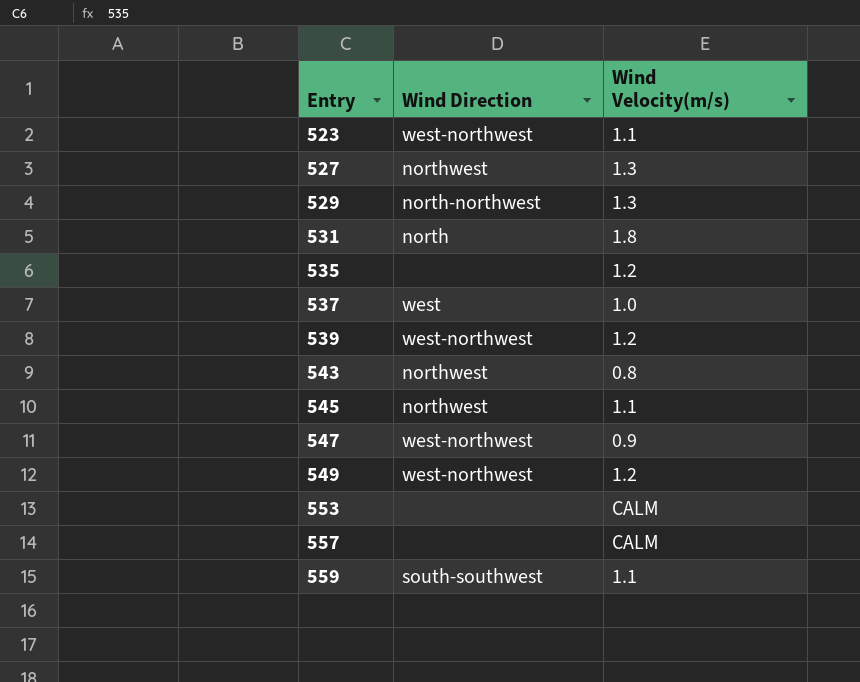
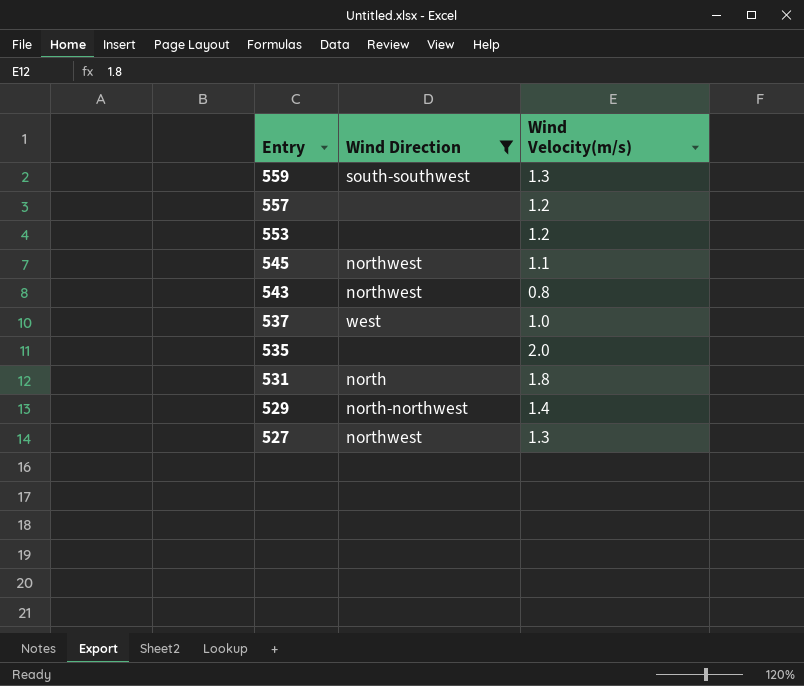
filter: none -> Wind Direction != west-northwest
row order: Entry ascending -> Entry descending
559 | Wind Velocity(m/s): 1.1 -> 1.3
557 | Wind Velocity(m/s): CALM -> 1.2
553 | Wind Velocity(m/s): CALM -> 1.2
535 | Wind Velocity(m/s): 1.2 -> 2.0
529 | Wind Velocity(m/s): 1.3 -> 1.4

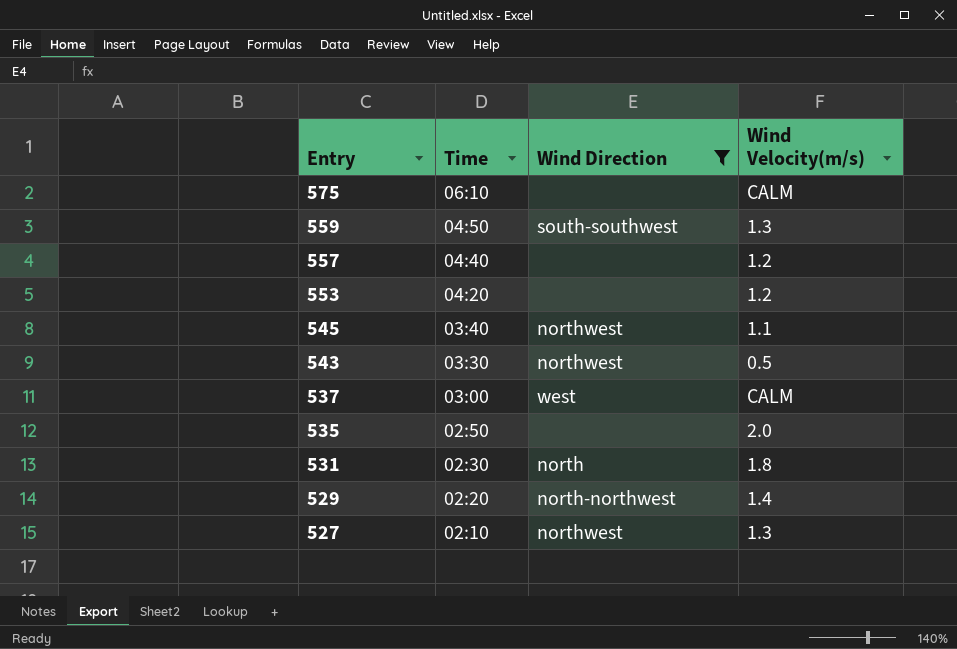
column Time | position: none -> 2
row 575: none -> 06:10 | none | CALM
543 | Wind Velocity(m/s): 0.8 -> 0.5
537 | Wind Velocity(m/s): 1.0 -> CALM

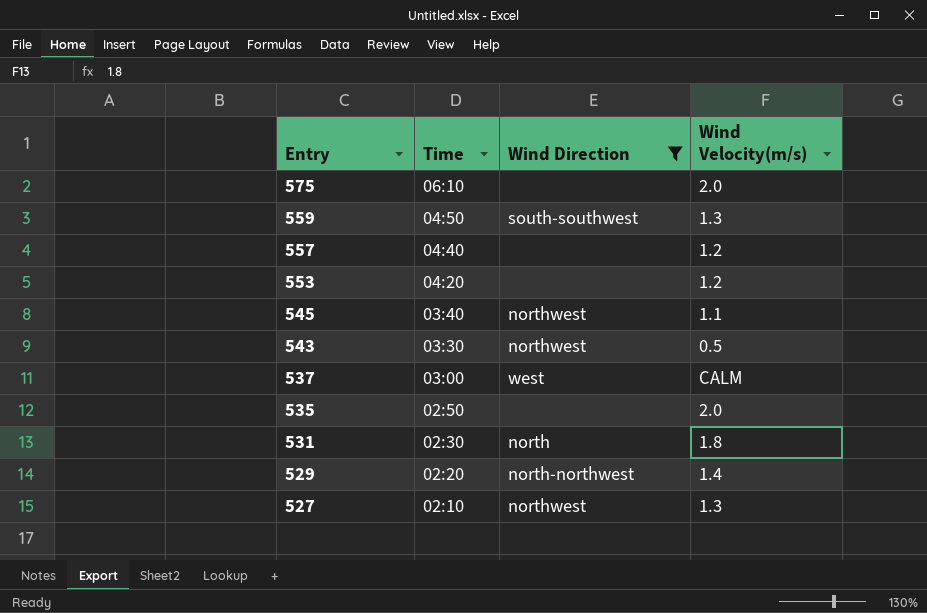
575 | Wind Velocity(m/s): CALM -> 2.0

